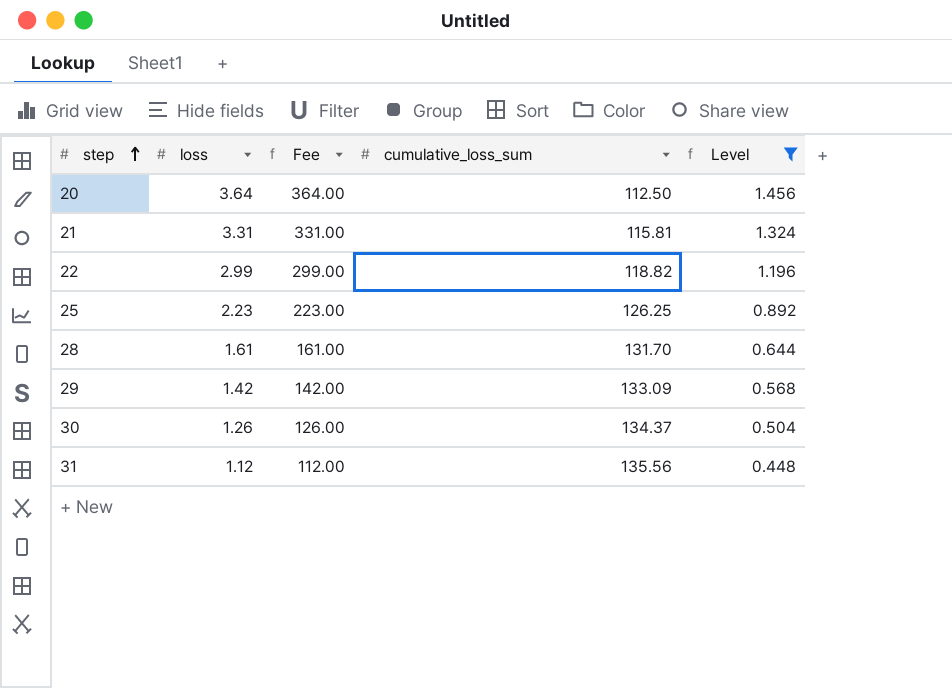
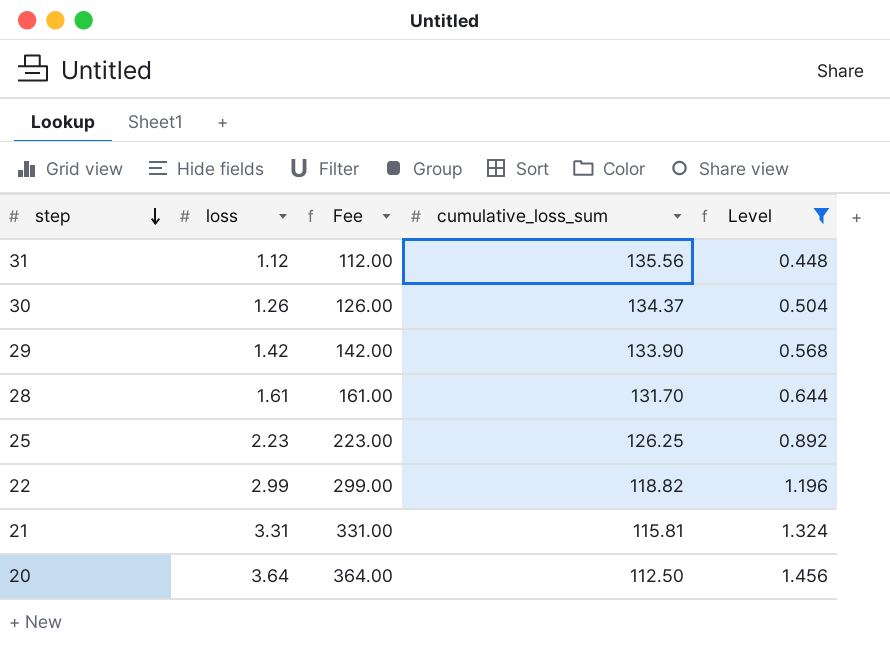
row order: step ascending -> step descending
29 | cumulative_loss_sum: 133.09 -> 133.90

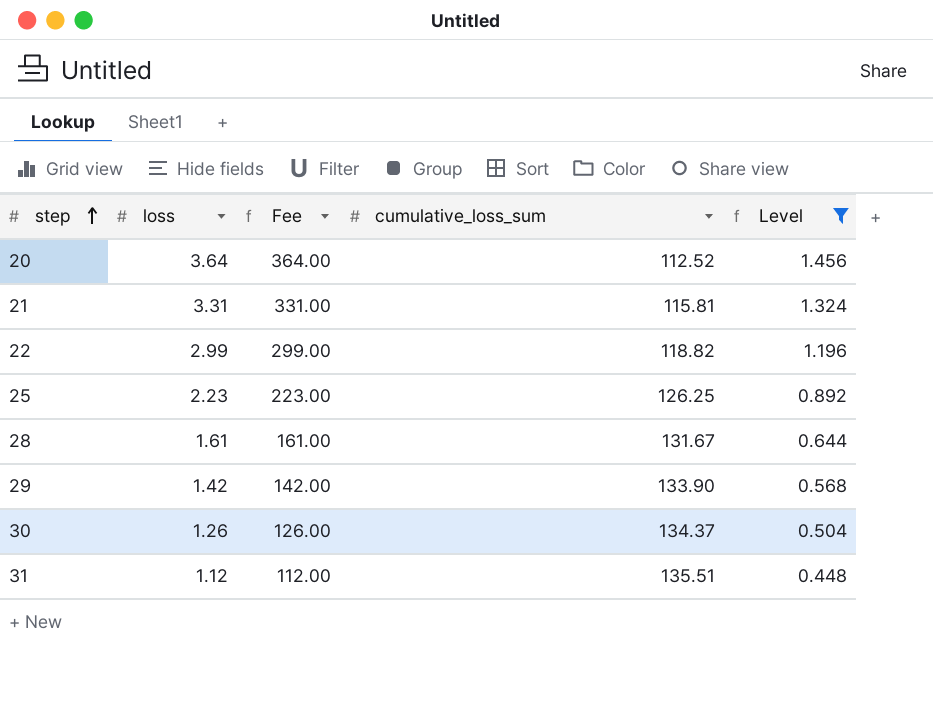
row order: step descending -> step ascending
20 | cumulative_loss_sum: 112.50 -> 112.52
28 | cumulative_loss_sum: 131.70 -> 131.67
31 | cumulative_loss_sum: 135.56 -> 135.51

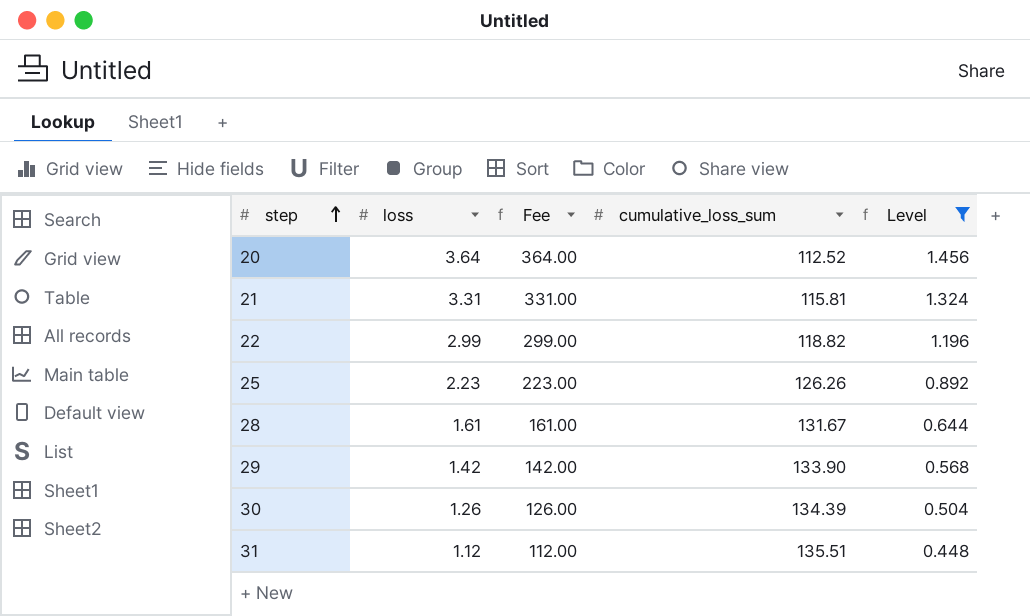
25 | cumulative_loss_sum: 126.25 -> 126.26
30 | cumulative_loss_sum: 134.37 -> 134.39

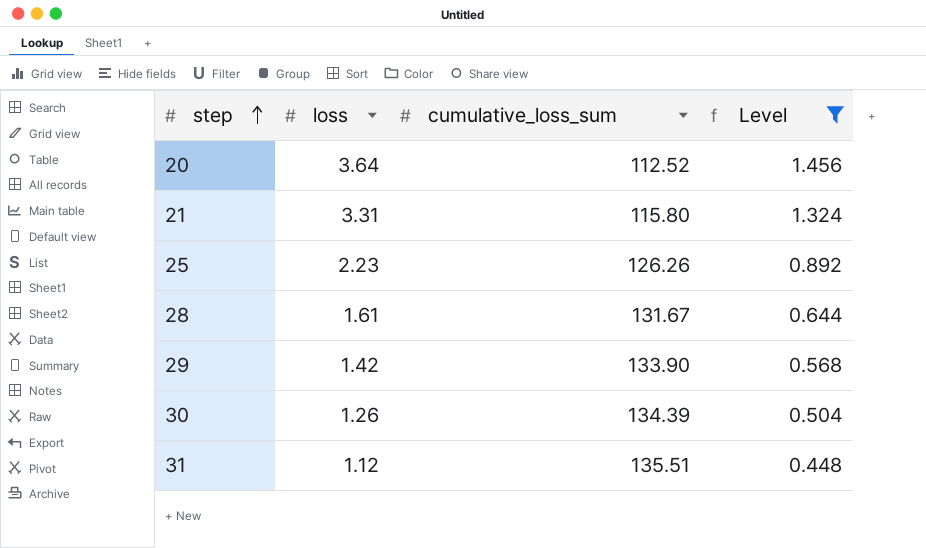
column Fee | formula: [loss] * 100 -> none
row 22: 2.99 | 299.00 | 118.82 | 1.196 -> none
21 | cumulative_loss_sum: 115.81 -> 115.80

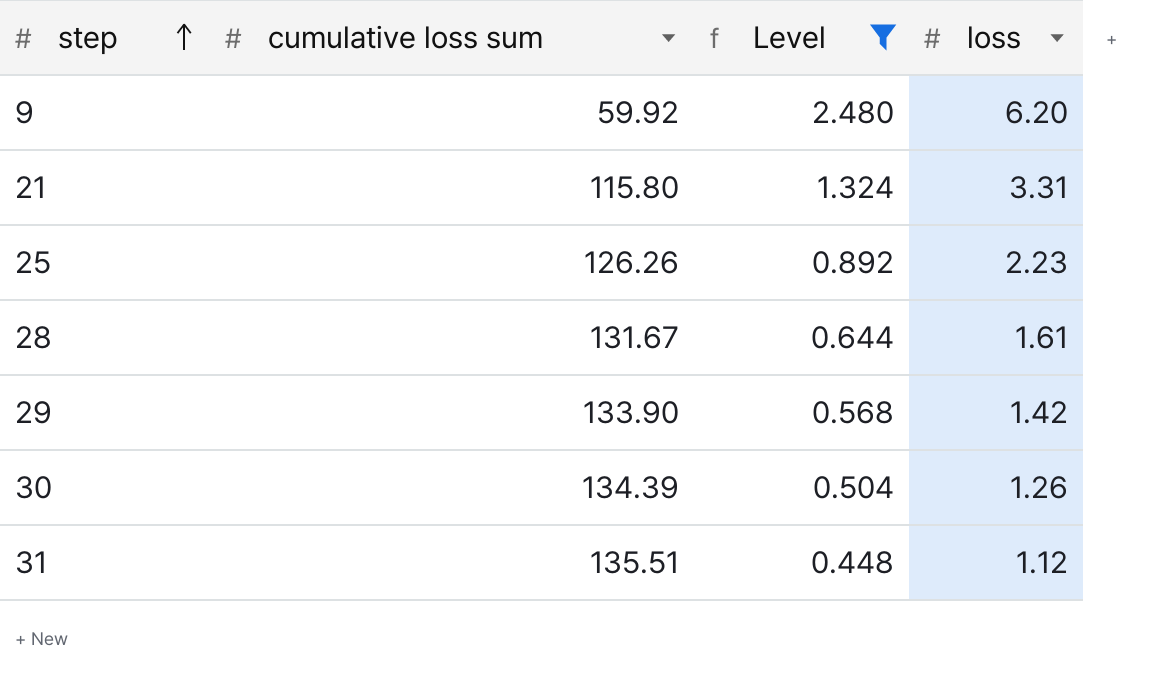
column name: cumulative_loss_sum -> cumulative loss sum
column loss | position: 2 -> 4
row 20: 3.64 | 112.52 | 1.456 -> none
row 9: none -> 59.92 | 2.480 | 6.20

